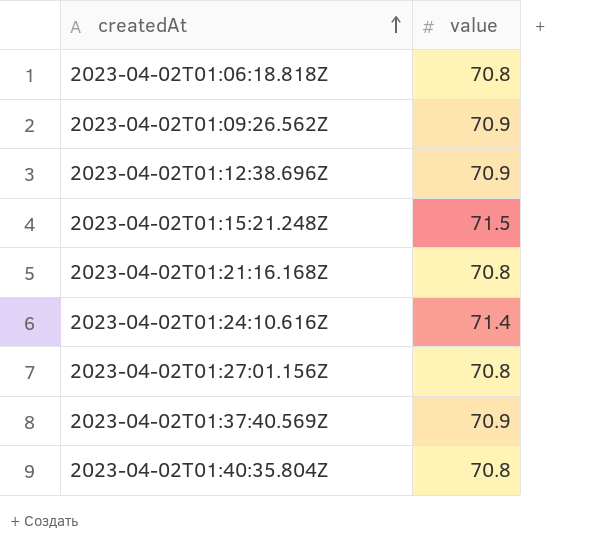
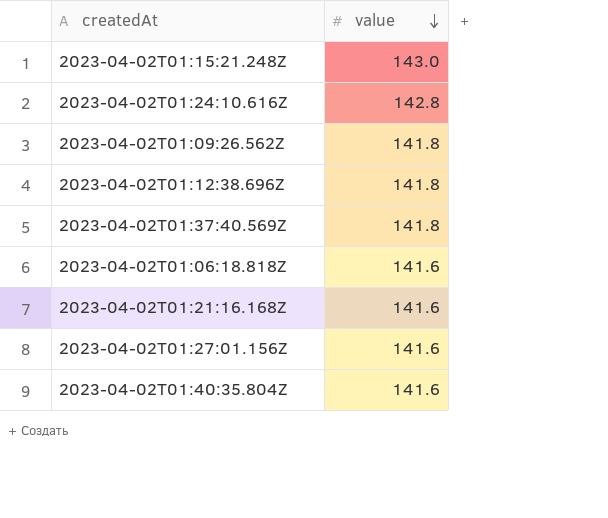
row order: createdAt ascending -> value descending
2023-04-02T01:15:21.248Z | value: 71.5 -> 143.0
2023-04-02T01:24:10.616Z | value: 71.4 -> 142.8
2023-04-02T01:09:26.562Z | value: 70.9 -> 141.8
2023-04-02T01:12:38.696Z | value: 70.9 -> 141.8
2023-04-02T01:37:40.569Z | value: 70.9 -> 141.8
2023-04-02T01:06:18.818Z | value: 70.8 -> 141.6
2023-04-02T01:21:16.168Z | value: 70.8 -> 141.6
2023-04-02T01:27:01.156Z | value: 70.8 -> 141.6
2023-04-02T01:40:35.804Z | value: 70.8 -> 141.6

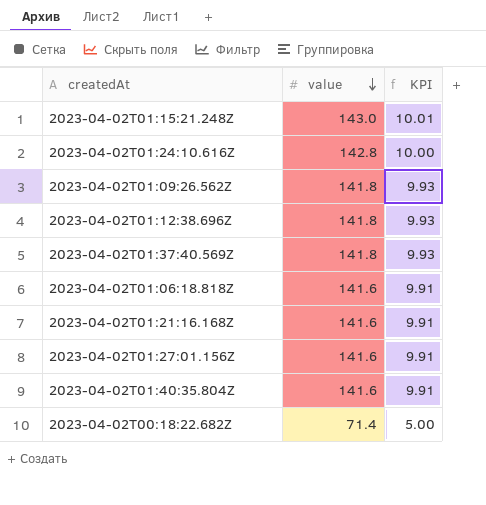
column KPI | formula: none -> [value] * 0.07
row 2023-04-02T00:18:22.682Z: none -> 71.4 | 5.00

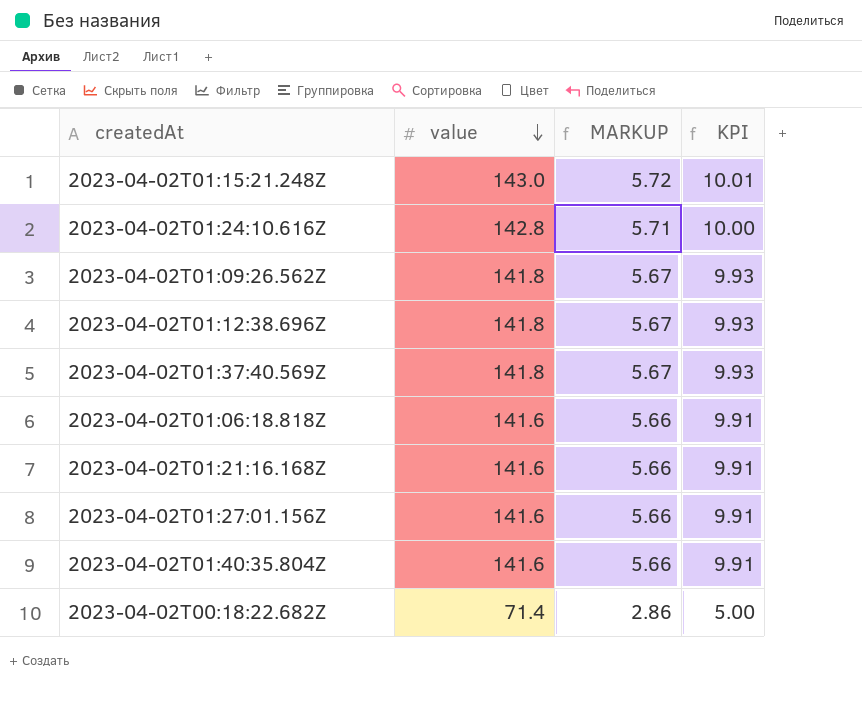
column MARKUP | formula: none -> [value] * 0.04

